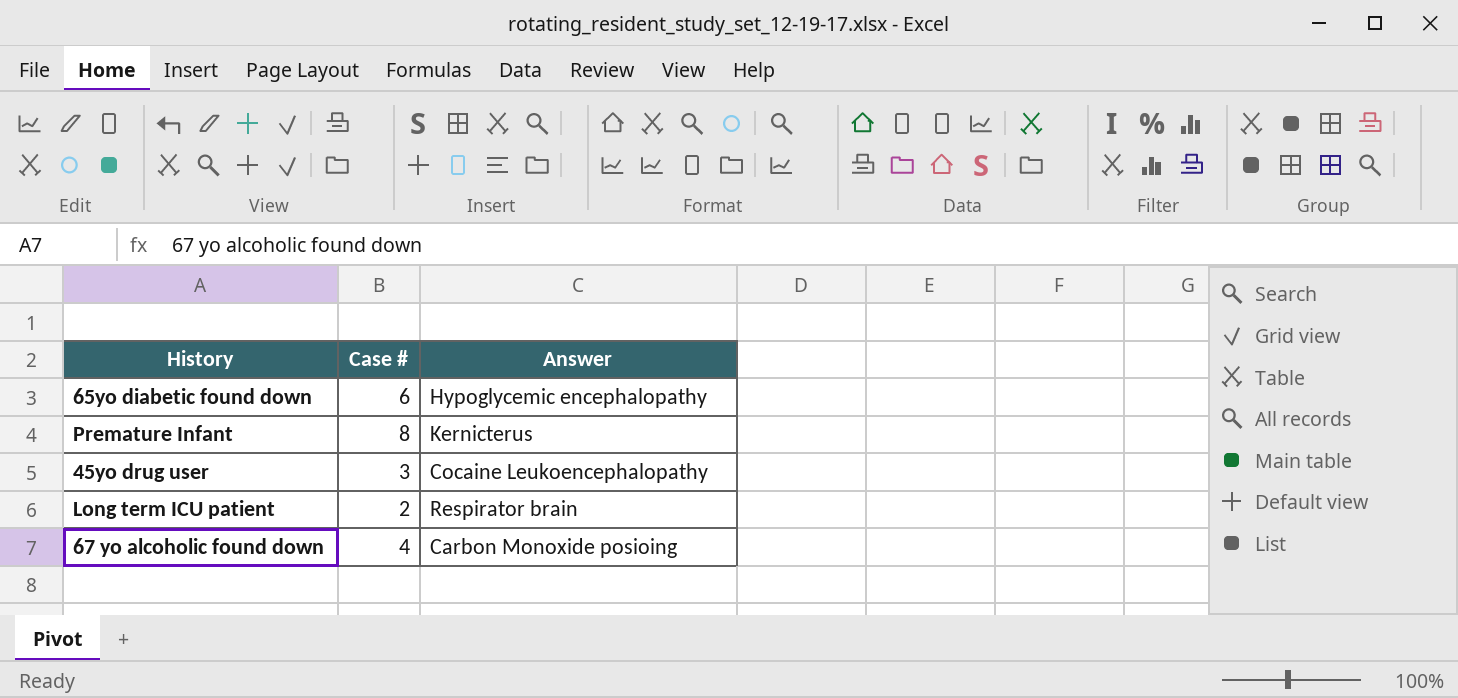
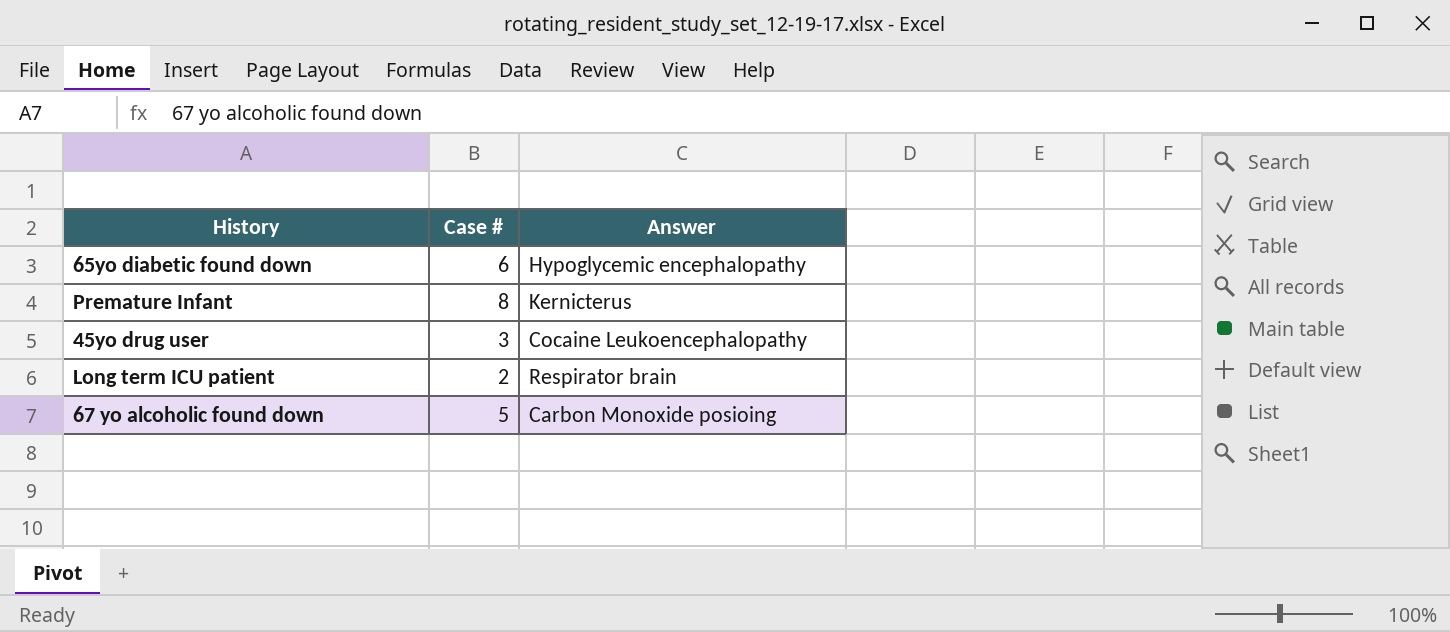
67 yo alcoholic found down | Case #: 4 -> 5

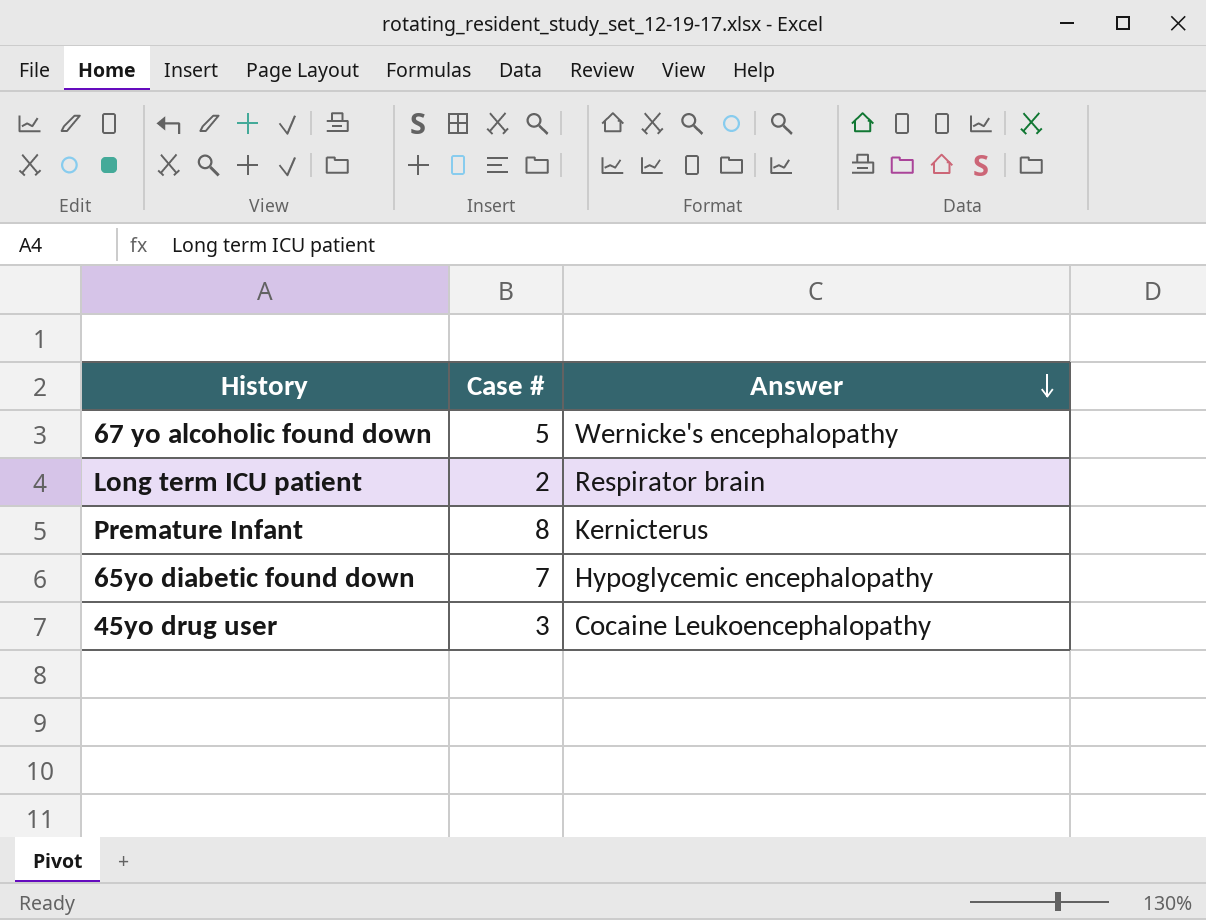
row order: none -> Answer descending
67 yo alcoholic found down | Answer: Carbon Monoxide posioing -> Wernicke's encephalopathy
65yo diabetic found down | Case #: 6 -> 7

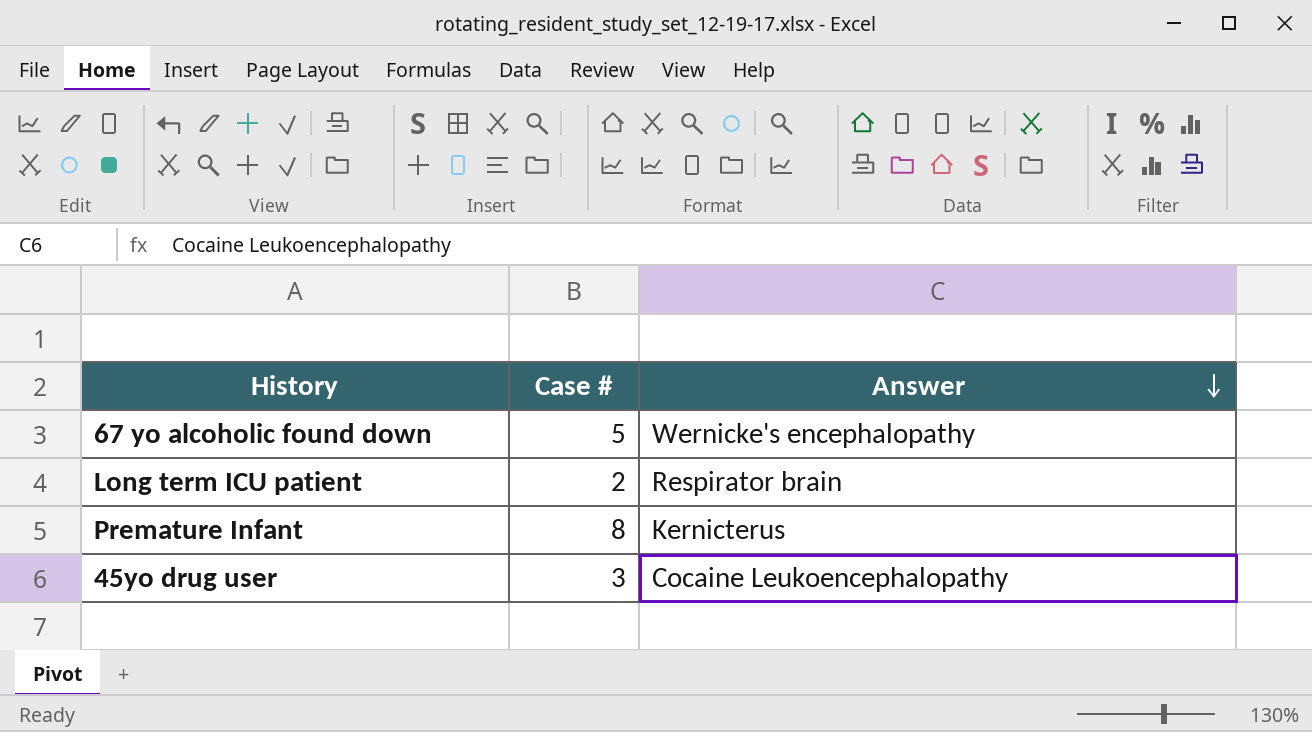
row 65yo diabetic found down: 7 | Hypoglycemic encephalopathy -> none

